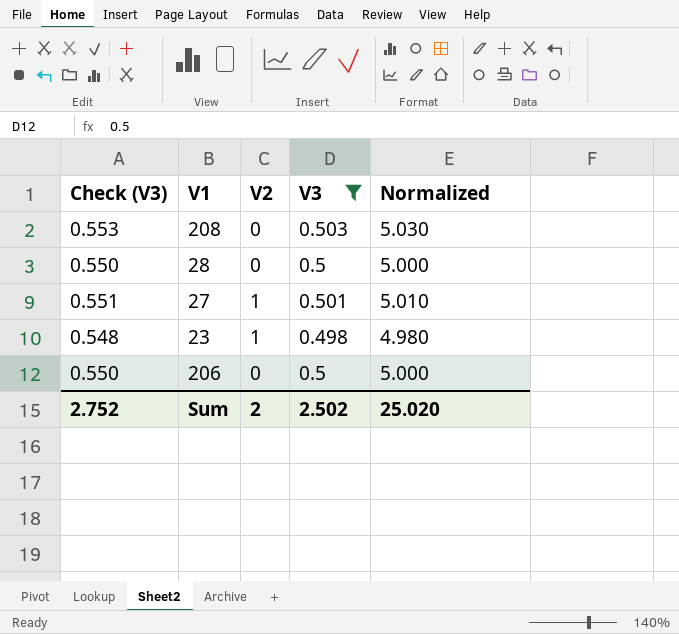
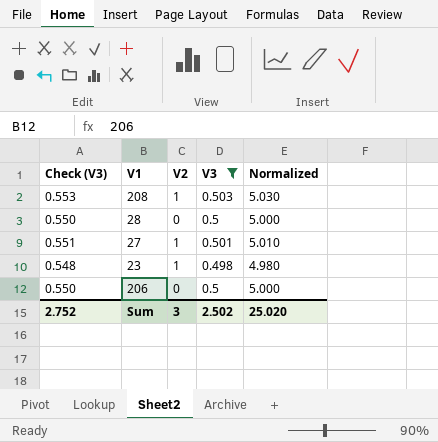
208 | V2: 0 -> 1
Sum | V2: 2 -> 3

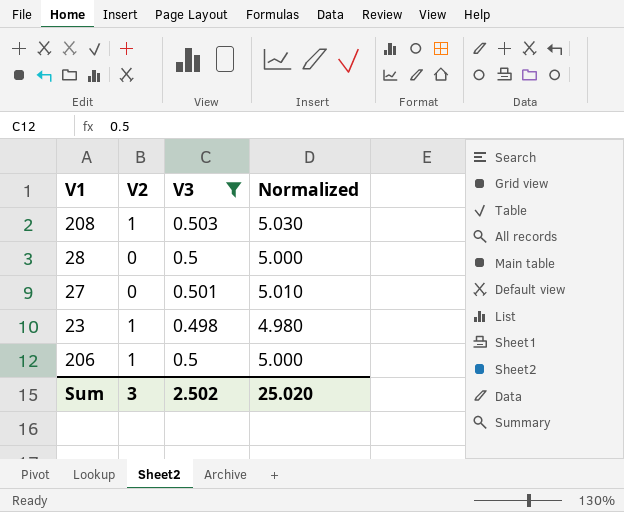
column Check (V3) | formula: [V3] * 1.1 -> none
27 | V2: 1 -> 0
206 | V2: 0 -> 1

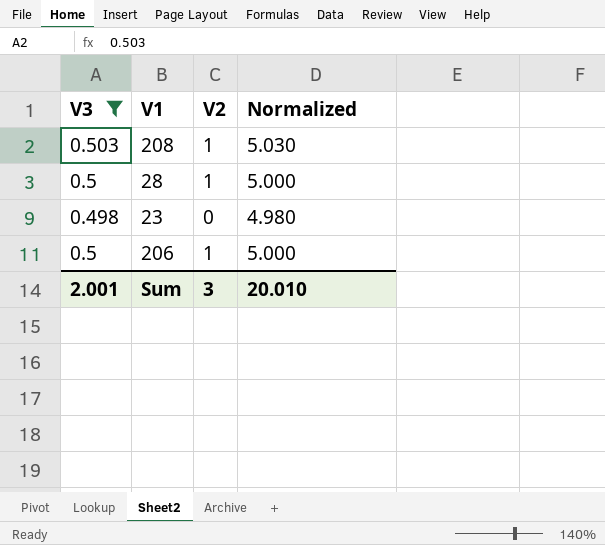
column V3 | position: 3 -> 1
row 27: 0 | 0.501 | 5.010 -> none
28 | V2: 0 -> 1
23 | V2: 1 -> 0
Sum | V3: 2.502 -> 2.001
Sum | Normalized: 25.020 -> 20.010

